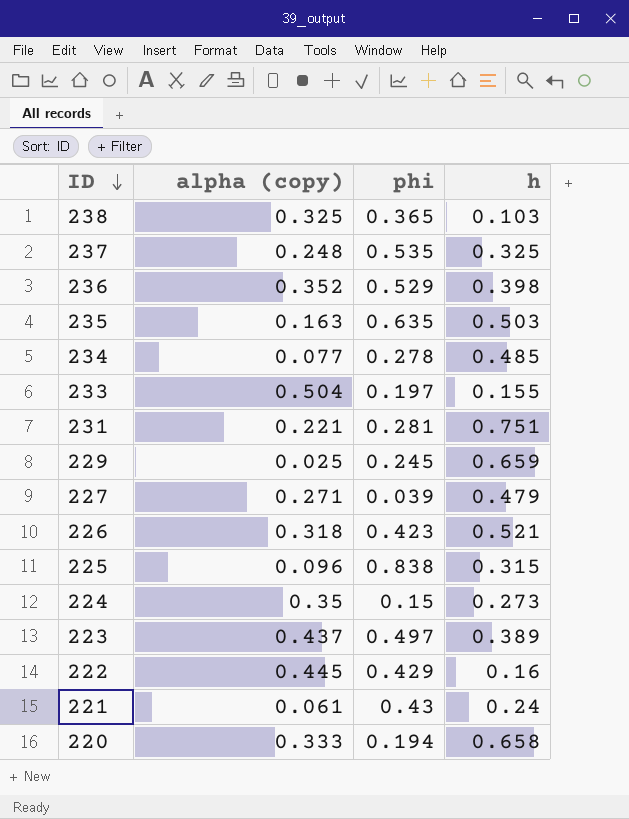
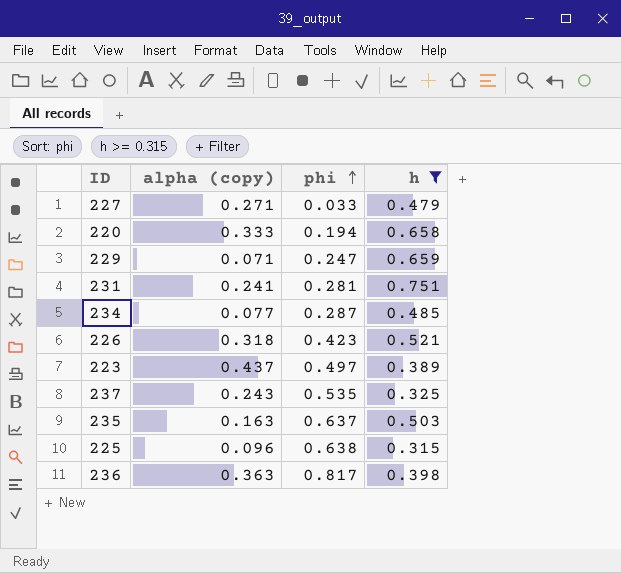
filter: none -> h >= 0.315
row order: ID descending -> phi ascending
227 | phi: 0.039 -> 0.033
229 | alpha (copy): 0.025 -> 0.071
229 | phi: 0.245 -> 0.247
231 | alpha (copy): 0.221 -> 0.241
234 | phi: 0.278 -> 0.287
237 | alpha (copy): 0.248 -> 0.243
235 | phi: 0.635 -> 0.637
225 | phi: 0.838 -> 0.638
236 | alpha (copy): 0.352 -> 0.363
236 | phi: 0.529 -> 0.817

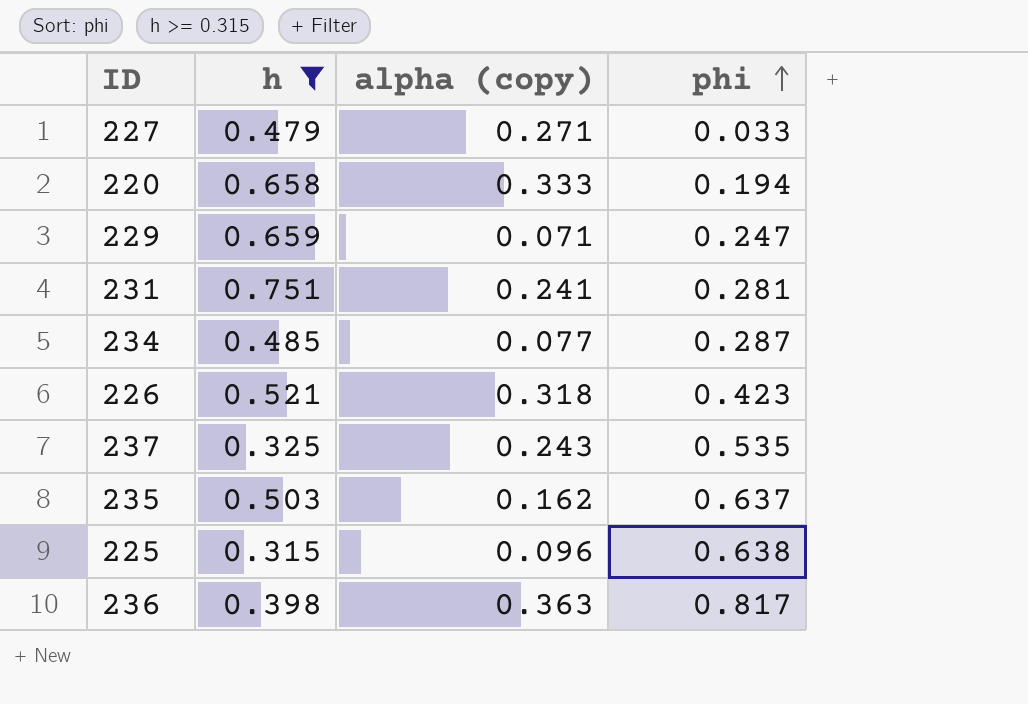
column h | position: 4 -> 2
row 223: 0.437 | 0.497 | 0.389 -> none
235 | alpha (copy): 0.163 -> 0.162

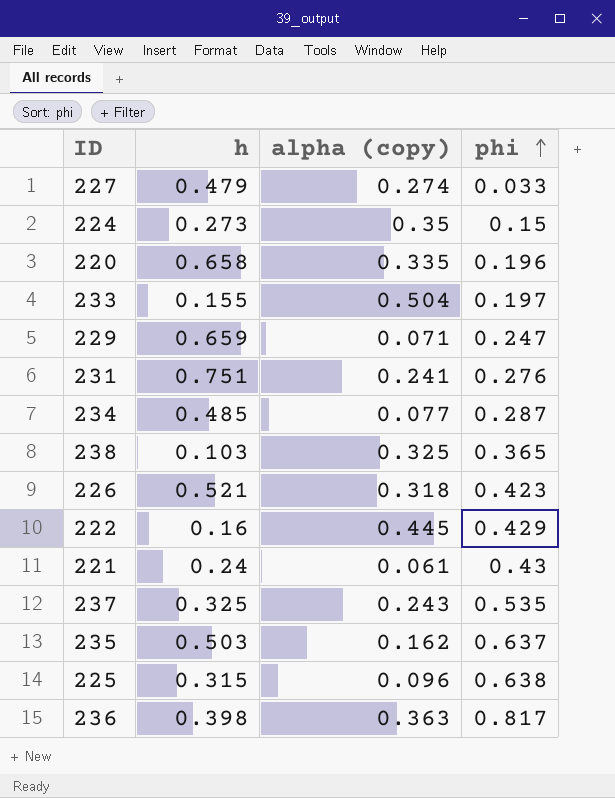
filter: h >= 0.315 -> none
227 | alpha (copy): 0.271 -> 0.274
220 | alpha (copy): 0.333 -> 0.335
220 | phi: 0.194 -> 0.196
231 | phi: 0.281 -> 0.276

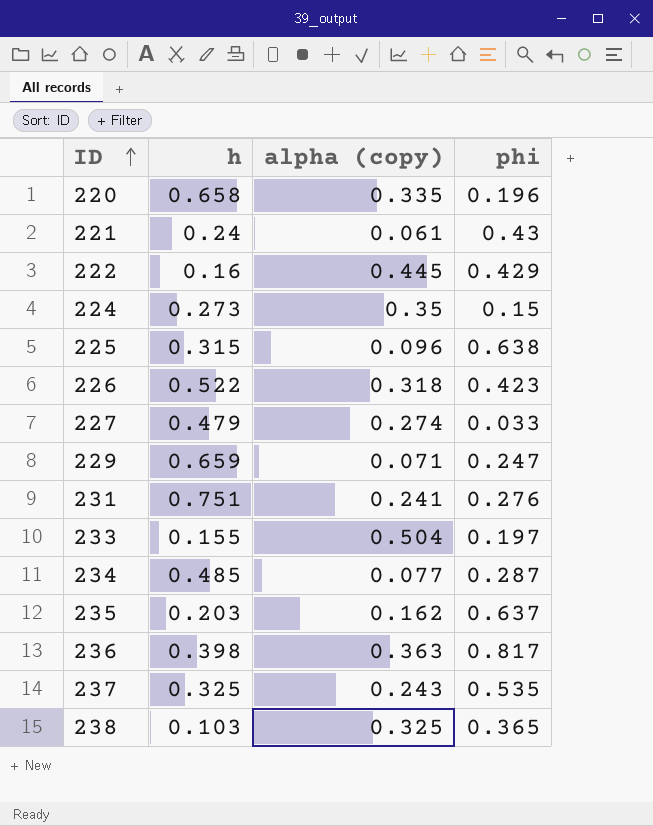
row order: phi ascending -> ID ascending
226 | h: 0.521 -> 0.522
235 | h: 0.503 -> 0.203

